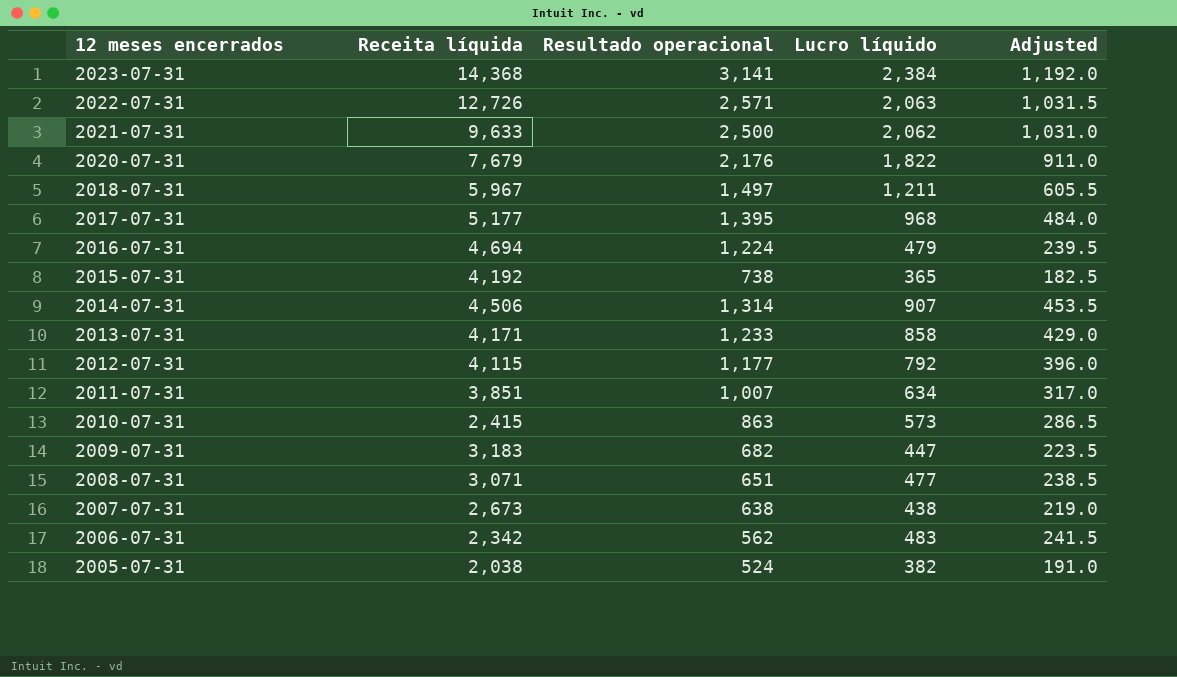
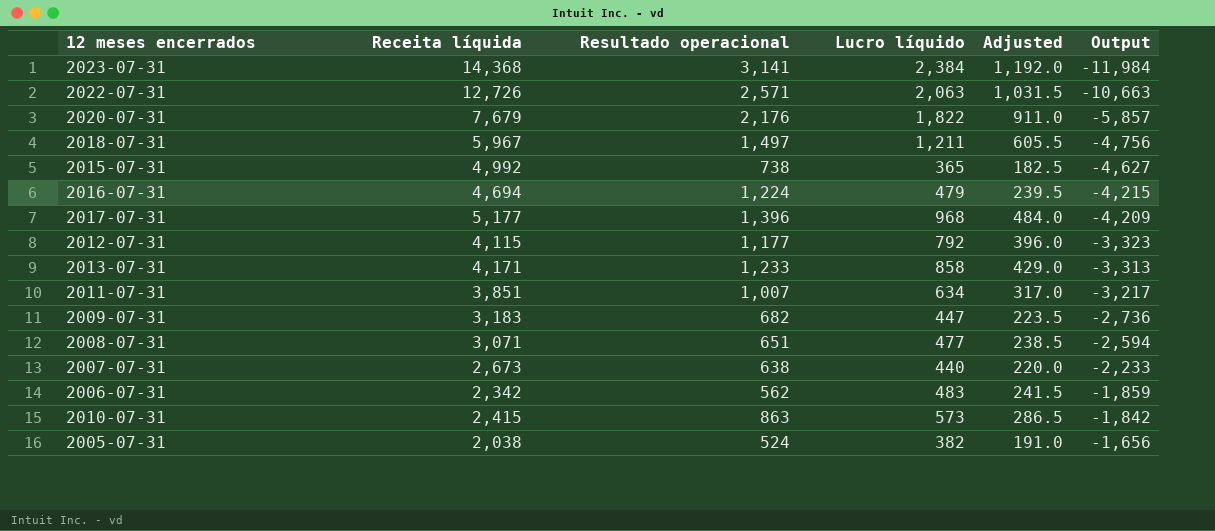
row order: 12 meses encerrados descending -> Output ascending
column Output | formula: none -> [Lucro líquido] - [Receita líquida]
row 2021-07-31: 9,633 | 2,500 | 2,062 | 1,031.0 -> none
row 2014-07-31: 4,506 | 1,314 | 907 | 453.5 -> none
2015-07-31 | Receita líquida: 4,192 -> 4,992
2017-07-31 | Resultado operacional: 1,395 -> 1,396
2007-07-31 | Lucro líquido: 438 -> 440
2007-07-31 | Adjusted: 219.0 -> 220.0

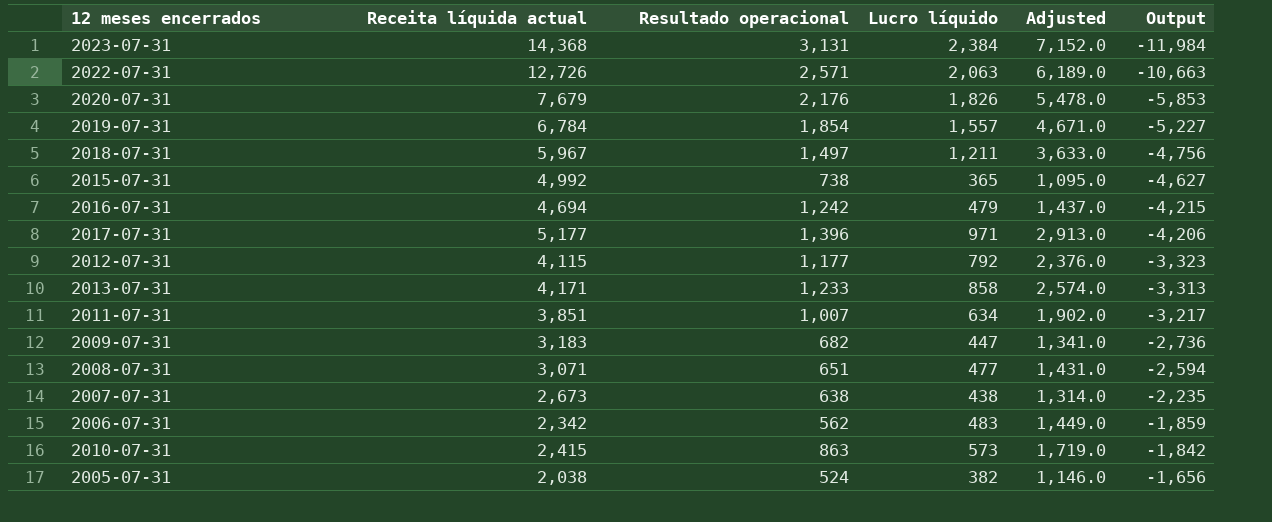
column name: Receita líquida -> Receita líquida actual
column Adjusted | formula: [Lucro líquido] * 0.5 -> [Lucro líquido] * 3
2023-07-31 | Resultado operacional: 3,141 -> 3,131
2020-07-31 | Lucro líquido: 1,822 -> 1,826
2020-07-31 | Output: -5,857 -> -5,853
row 2019-07-31: none -> 6,784 | 1,854 | 1,557 | 4,671.0 | -5,227
2016-07-31 | Resultado operacional: 1,224 -> 1,242
2017-07-31 | Lucro líquido: 968 -> 971
2017-07-31 | Output: -4,209 -> -4,206
2007-07-31 | Lucro líquido: 440 -> 438
2007-07-31 | Output: -2,233 -> -2,235

